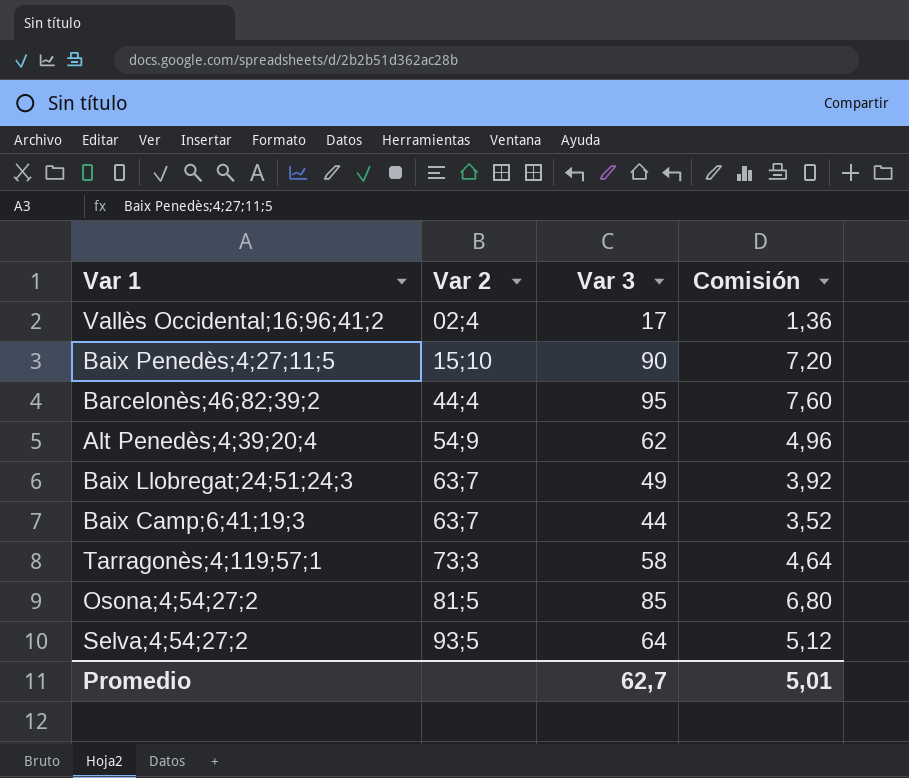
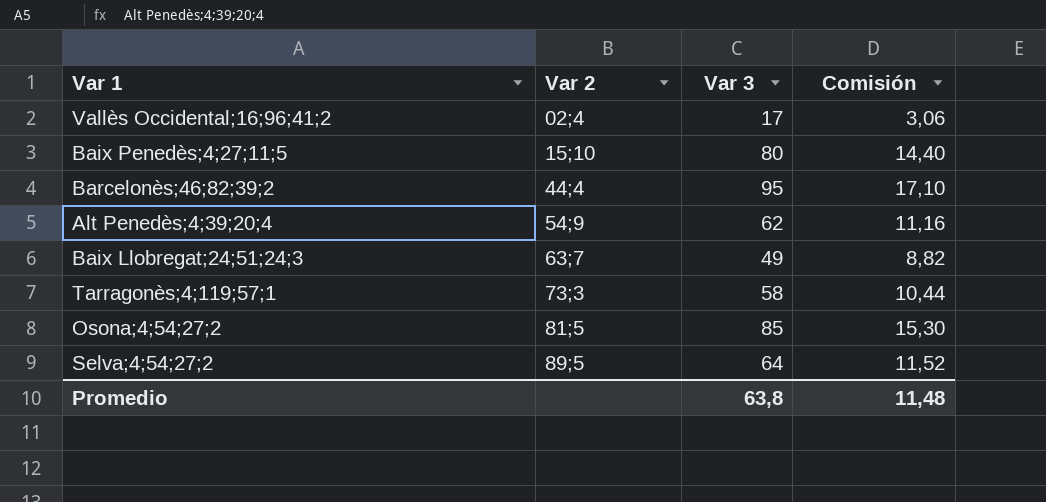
column Comisión | formula: [Var 3] * 0,08 -> [Var 3] * 0,18
row Baix Camp;6;41;19;3: 63;7 | 44 | 3,52 -> none
Baix Penedès;4;27;11;5 | Var 3: 90 -> 80
Selva;4;54;27;2 | Var 2: 93;5 -> 89;5
Promedio | Var 3: 62,7 -> 63,8
Promedio | Comisión: 5,01 -> 11,48

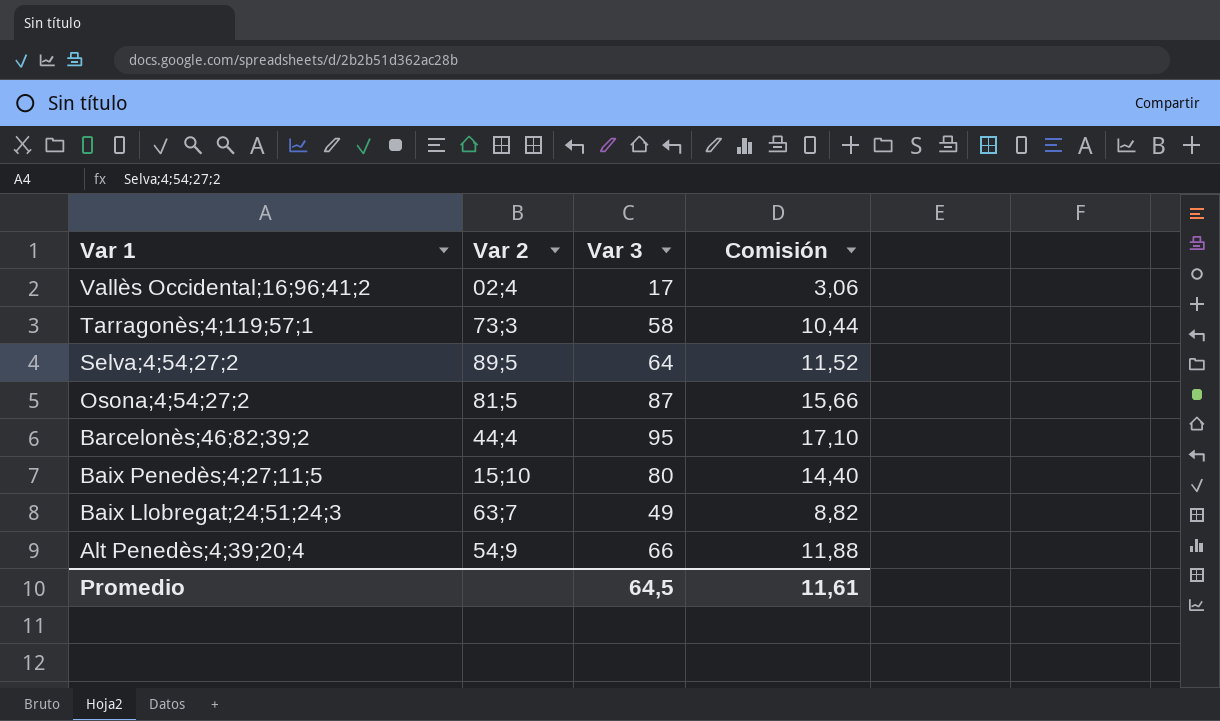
row order: Var 2 ascending -> Var 1 descending
Osona;4;54;27;2 | Var 3: 85 -> 87
Osona;4;54;27;2 | Comisión: 15,30 -> 15,66
Alt Penedès;4;39;20;4 | Var 3: 62 -> 66
Alt Penedès;4;39;20;4 | Comisión: 11,16 -> 11,88
Promedio | Var 3: 63,8 -> 64,5
Promedio | Comisión: 11,48 -> 11,61

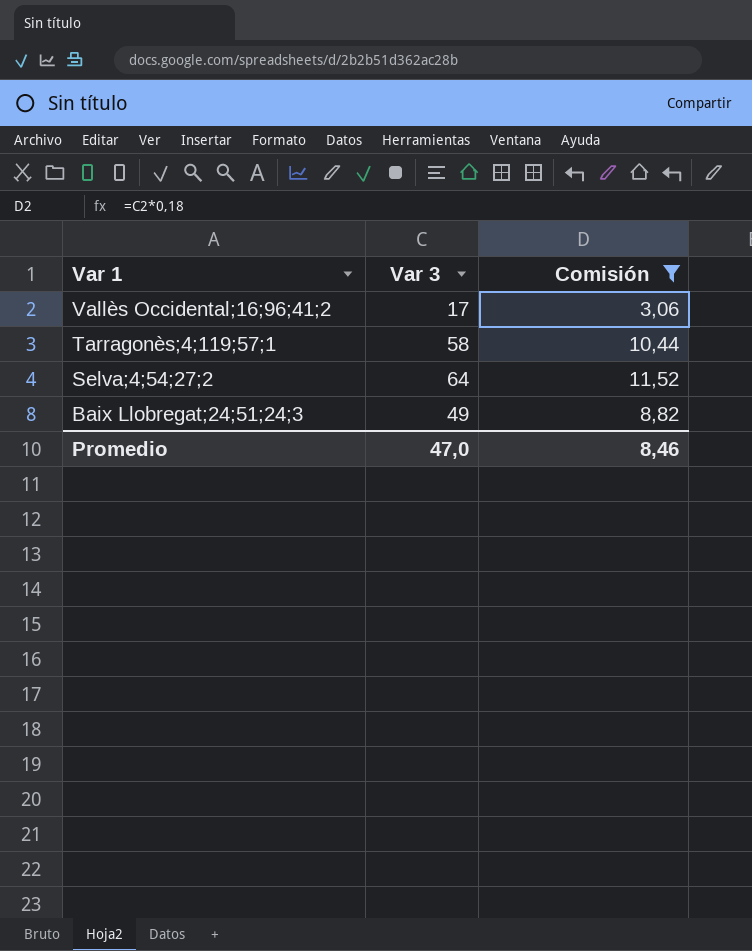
filter: none -> Comisión <= 11,52
column Var 2 | position: 2 -> none
Promedio | Var 3: 64,5 -> 47,0
Promedio | Comisión: 11,61 -> 8,46

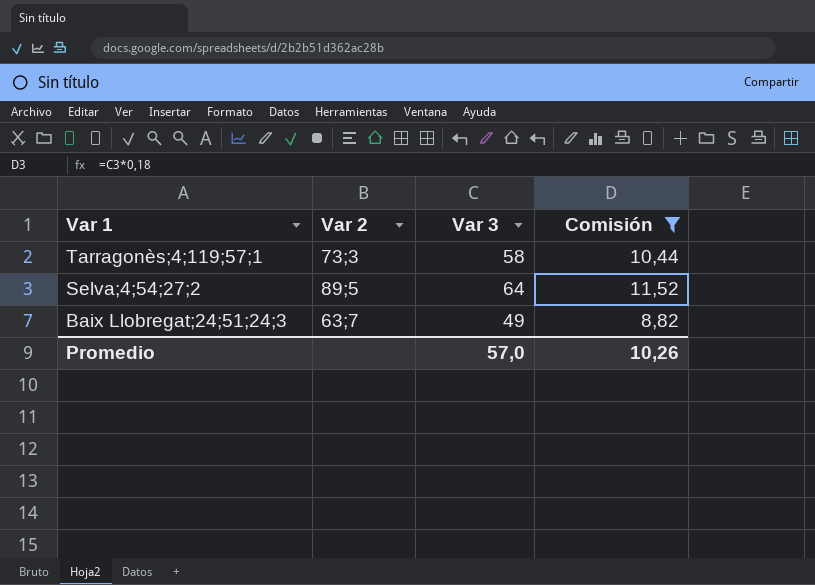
column Var 2 | position: none -> 2
row Vallès Occidental;16;96;41;2: 17 | 3,06 -> none
Promedio | Var 3: 47,0 -> 57,0
Promedio | Comisión: 8,46 -> 10,26

